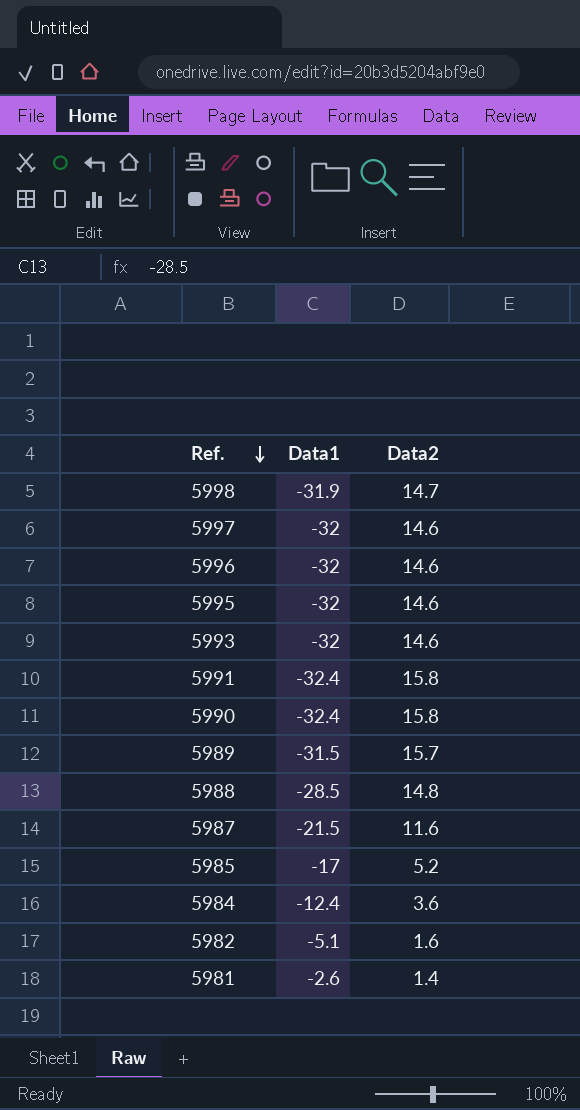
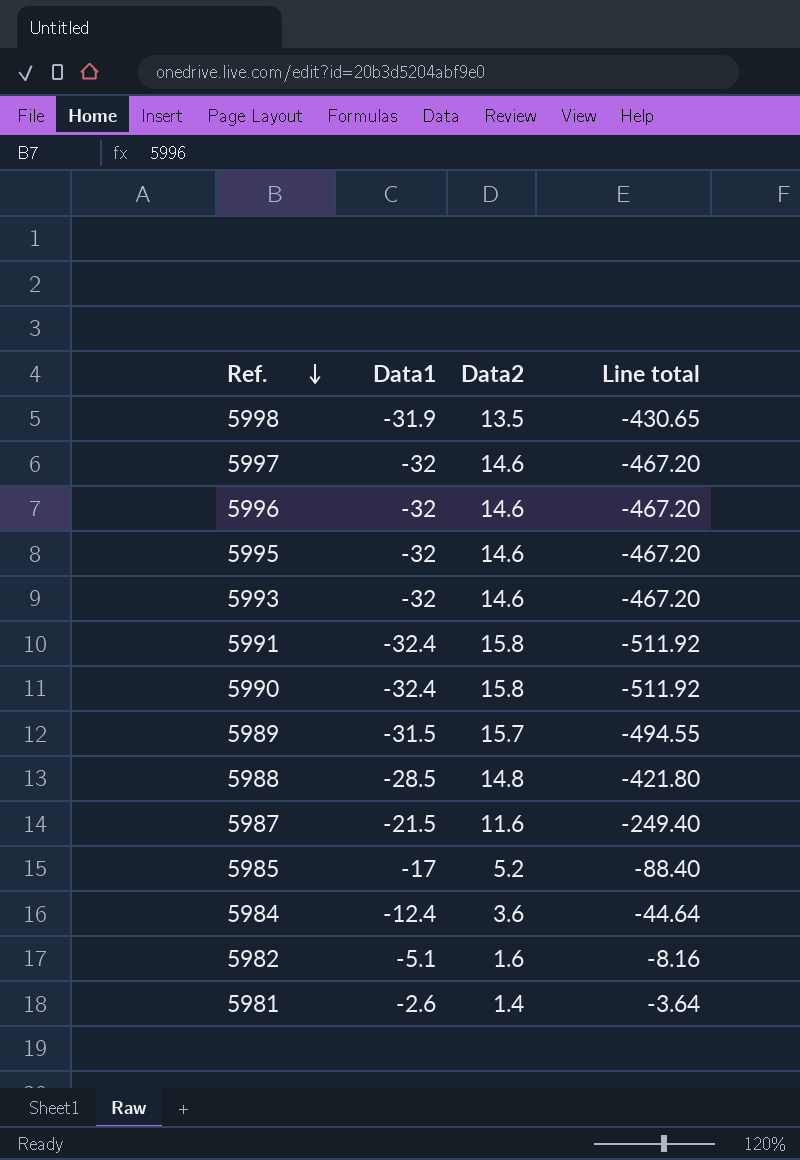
column Line total | formula: none -> [Data1] * [Data2]
5998 | Data2: 14.7 -> 13.5

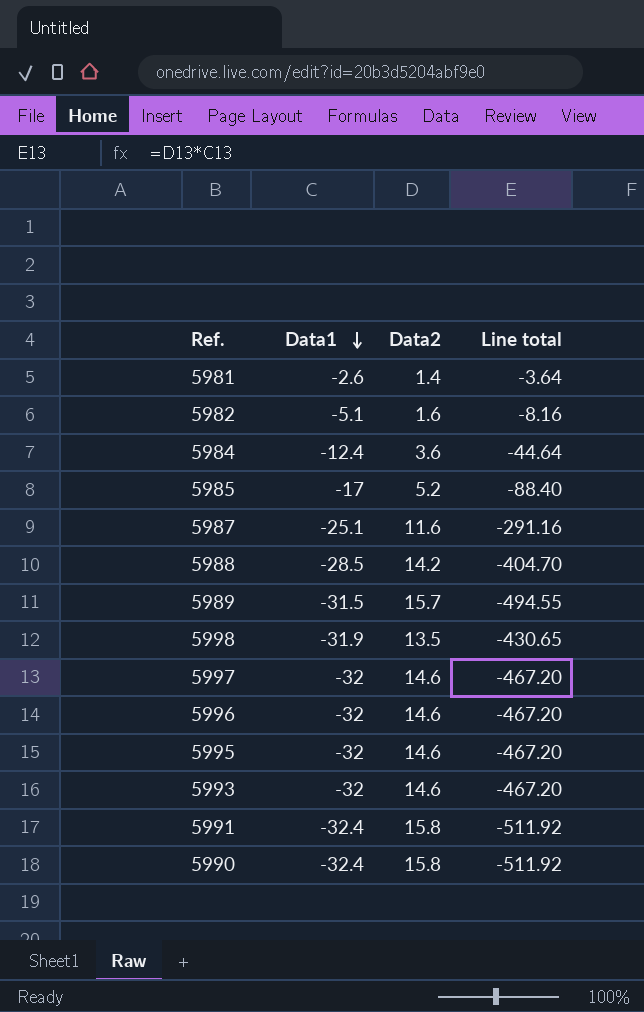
row order: Ref. descending -> Data1 descending
5987 | Data1: -21.5 -> -25.1
5987 | Line total: -249.40 -> -291.16
5988 | Data2: 14.8 -> 14.2
5988 | Line total: -421.80 -> -404.70

